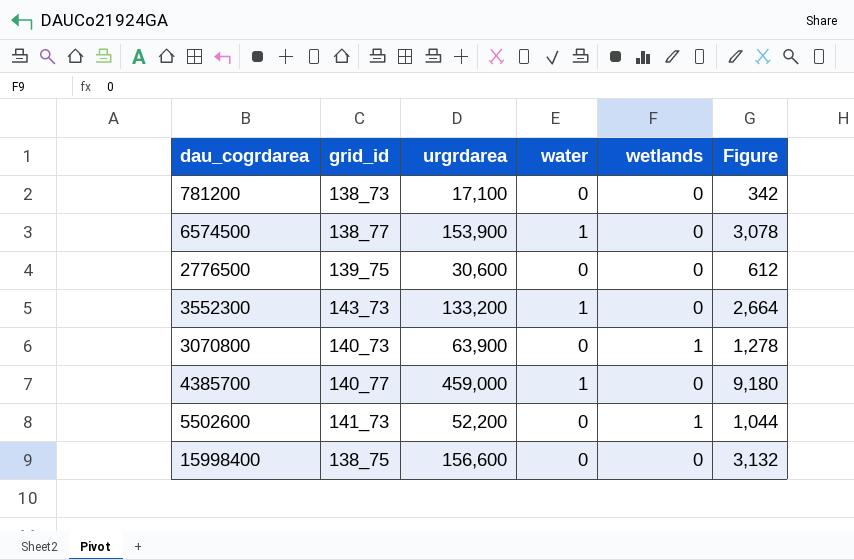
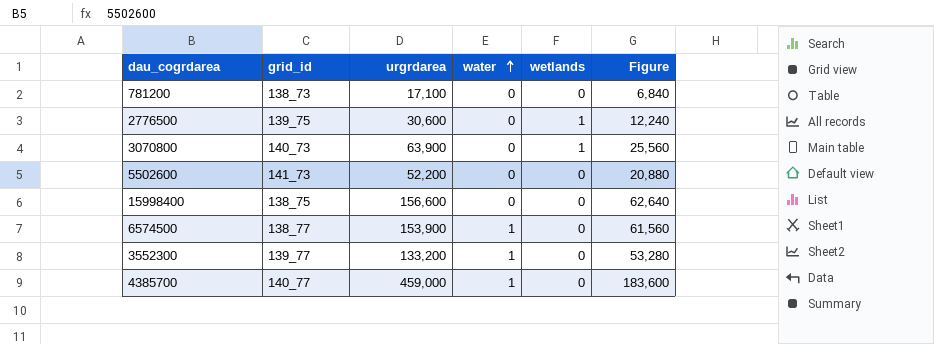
row order: none -> water ascending
column Figure | formula: [urgrdarea] * 0.02 -> [urgrdarea] * 0.4
2776500 | wetlands: 0 -> 1
5502600 | wetlands: 1 -> 0
3552300 | grid_id: 143_73 -> 139_77

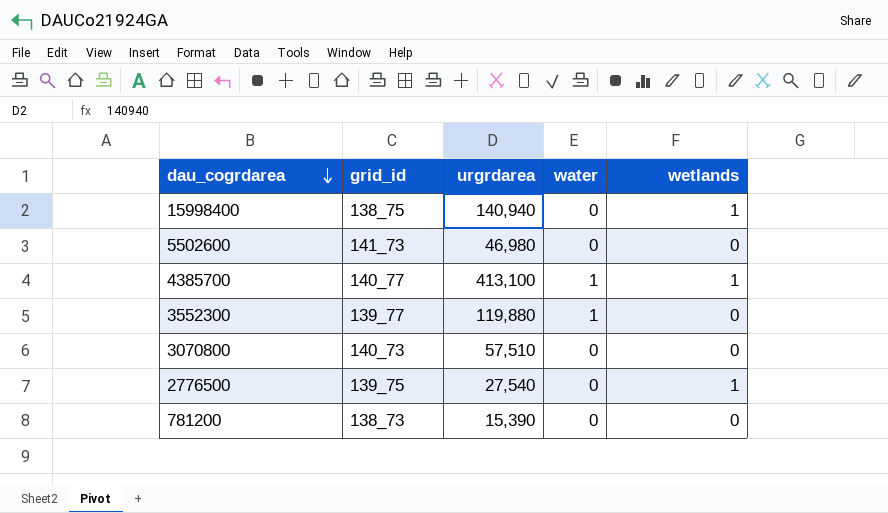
row order: water ascending -> dau_cogrdarea descending
column Figure | formula: [urgrdarea] * 0.4 -> none
row 6574500: 138_77 | 153,900 | 1 | 0 | 61,560 -> none
15998400 | urgrdarea: 156,600 -> 140,940
15998400 | wetlands: 0 -> 1
5502600 | urgrdarea: 52,200 -> 46,980
4385700 | urgrdarea: 459,000 -> 413,100
4385700 | wetlands: 0 -> 1
3552300 | urgrdarea: 133,200 -> 119,880
3070800 | urgrdarea: 63,900 -> 57,510
3070800 | wetlands: 1 -> 0
2776500 | urgrdarea: 30,600 -> 27,540
781200 | urgrdarea: 17,100 -> 15,390

